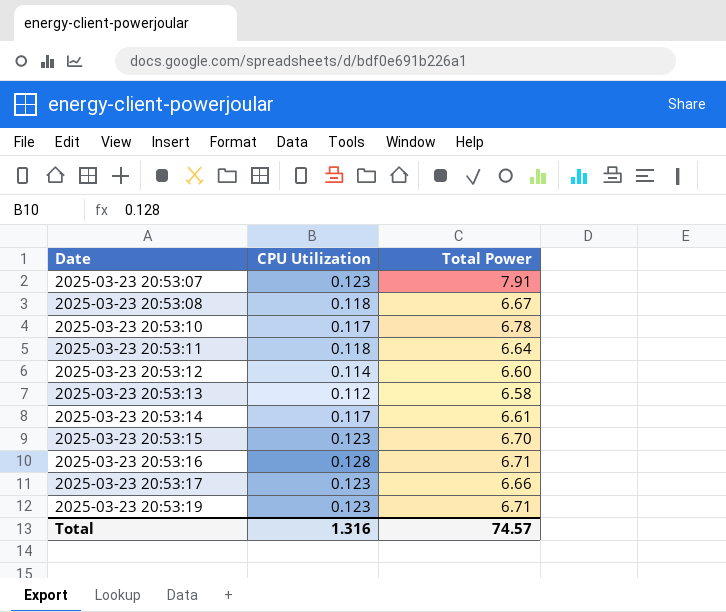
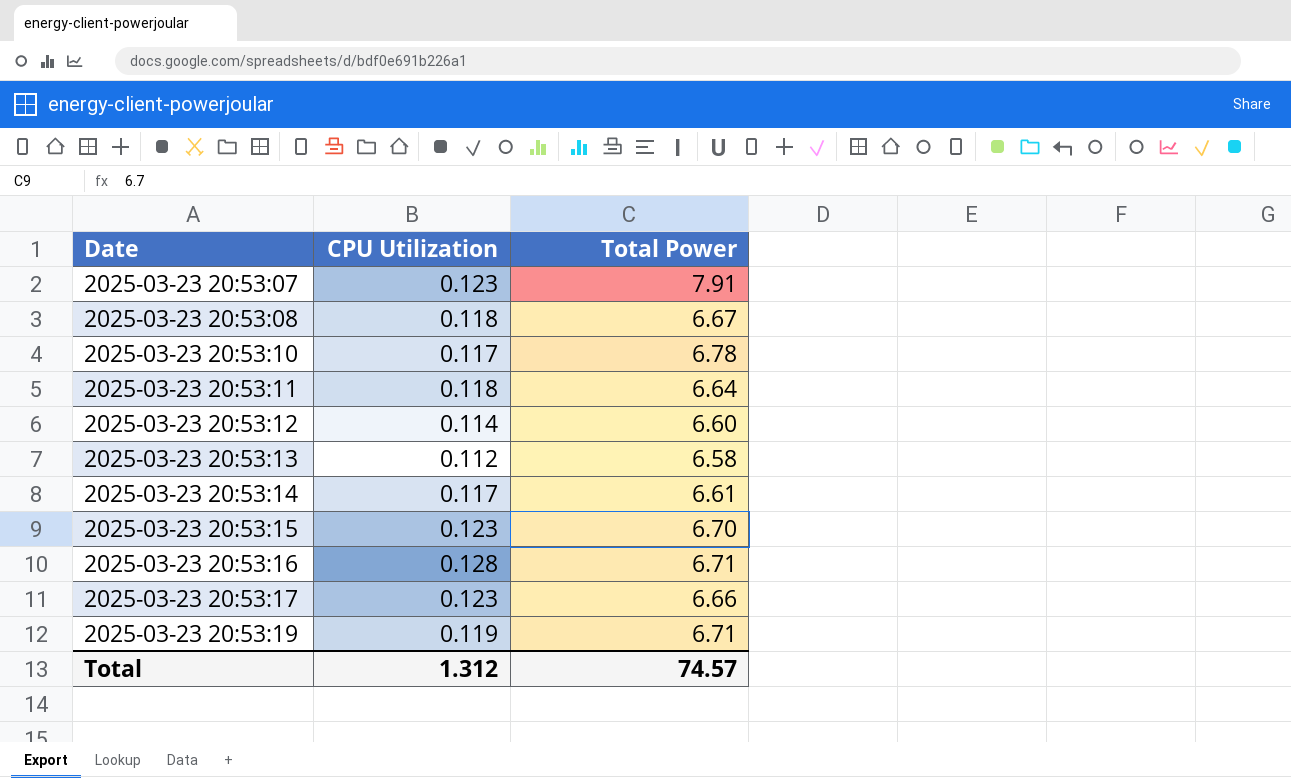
2025-03-23 20:53:19 | CPU Utilization: 0.123 -> 0.119
Total | CPU Utilization: 1.316 -> 1.312

